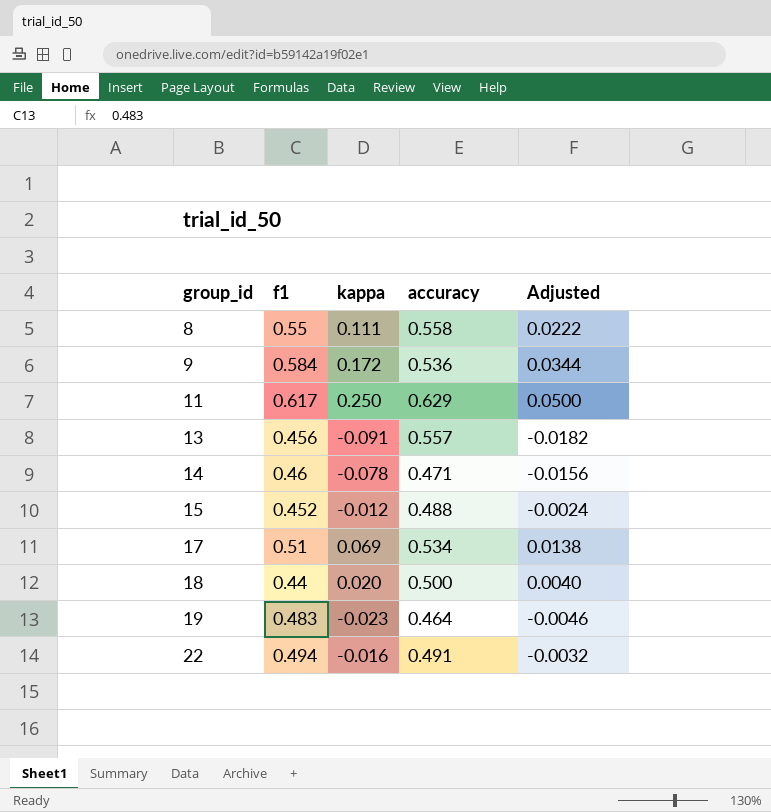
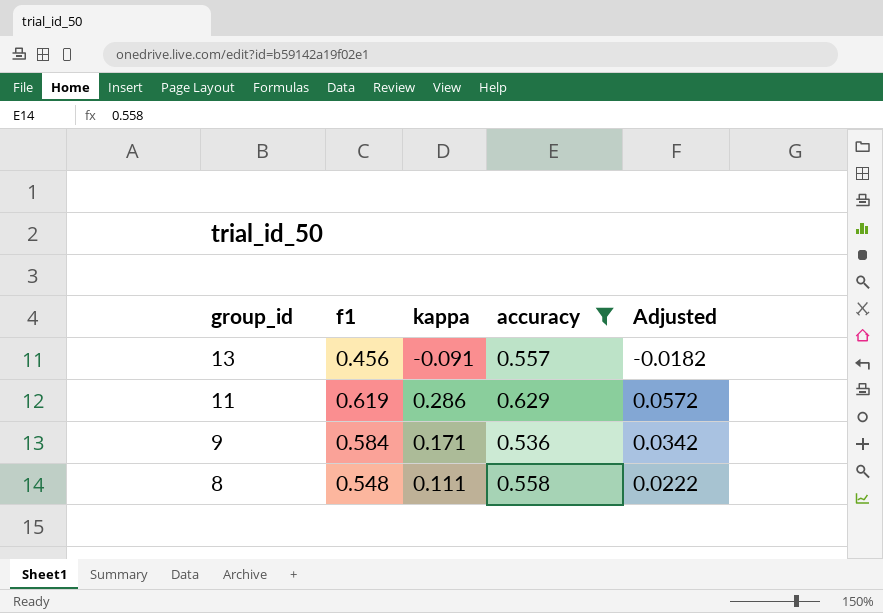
filter: none -> accuracy >= 0.536
row order: group_id ascending -> group_id descending
11 | f1: 0.617 -> 0.619
11 | kappa: 0.250 -> 0.286
11 | Adjusted: 0.0500 -> 0.0572
9 | kappa: 0.172 -> 0.171
9 | Adjusted: 0.0344 -> 0.0342
8 | f1: 0.55 -> 0.548

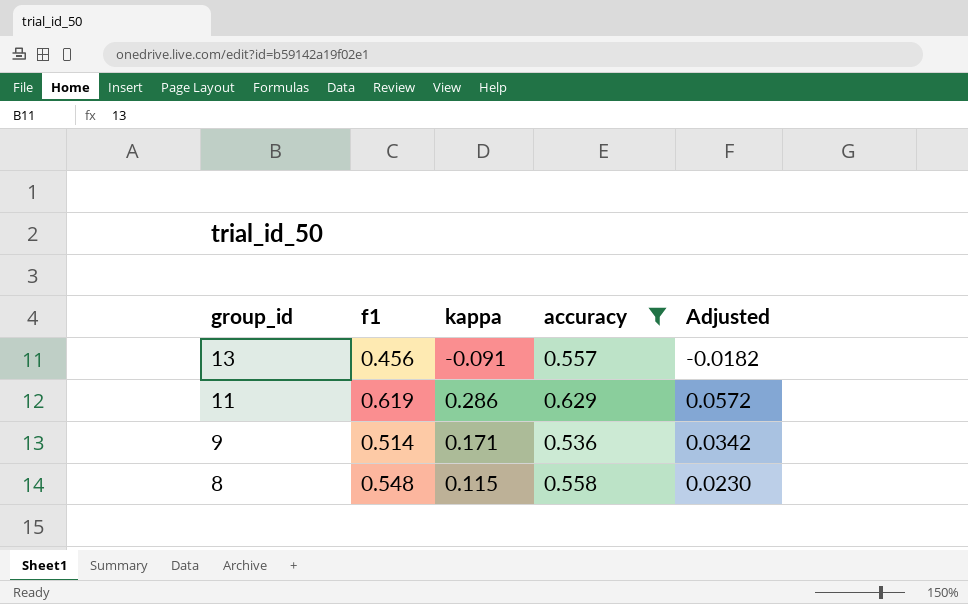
9 | f1: 0.584 -> 0.514
8 | kappa: 0.111 -> 0.115
8 | Adjusted: 0.0222 -> 0.0230

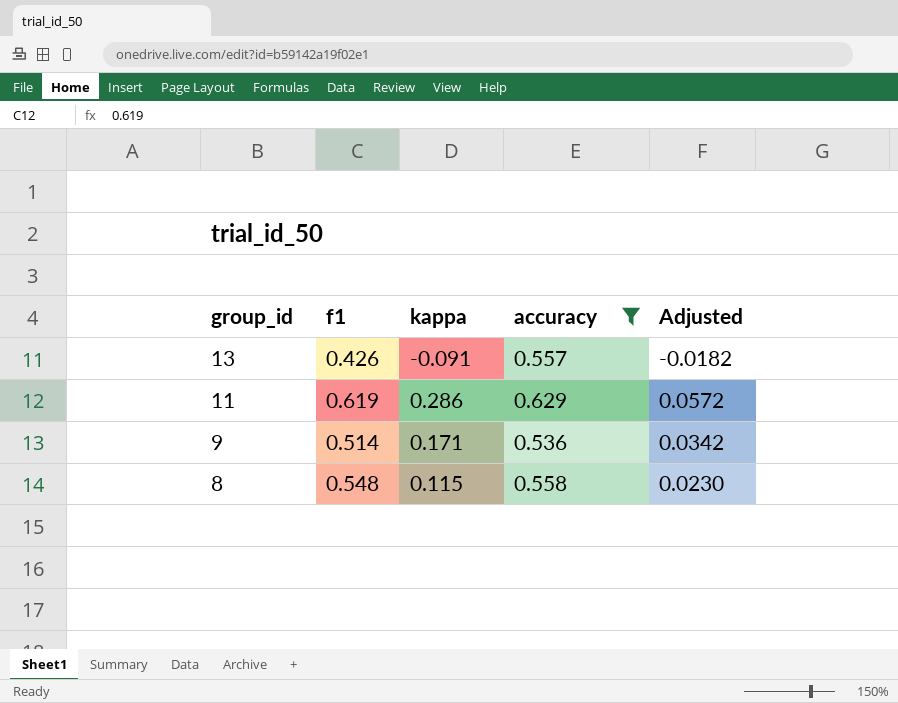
13 | f1: 0.456 -> 0.426

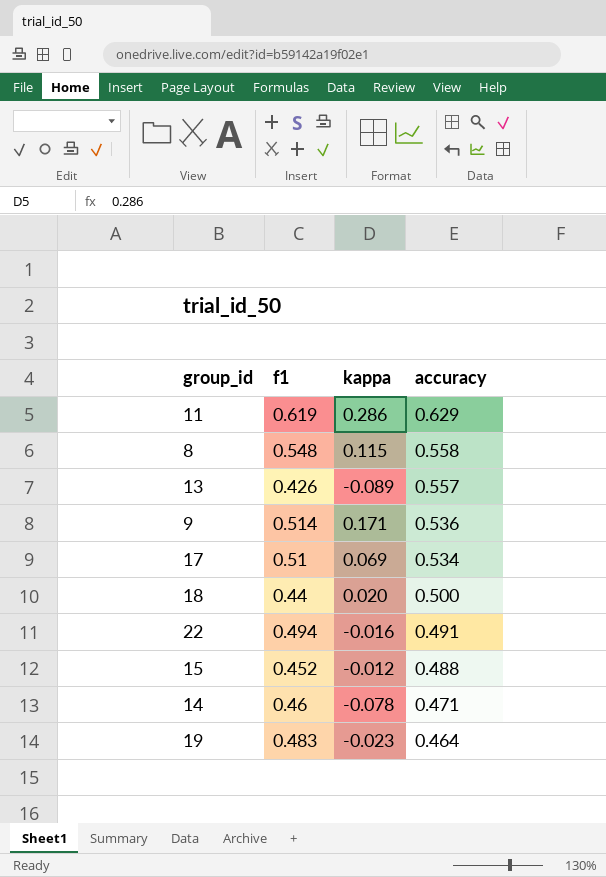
filter: accuracy >= 0.536 -> none
row order: group_id descending -> accuracy descending
column Adjusted | formula: [kappa] * 0.2 -> none
13 | kappa: -0.091 -> -0.089

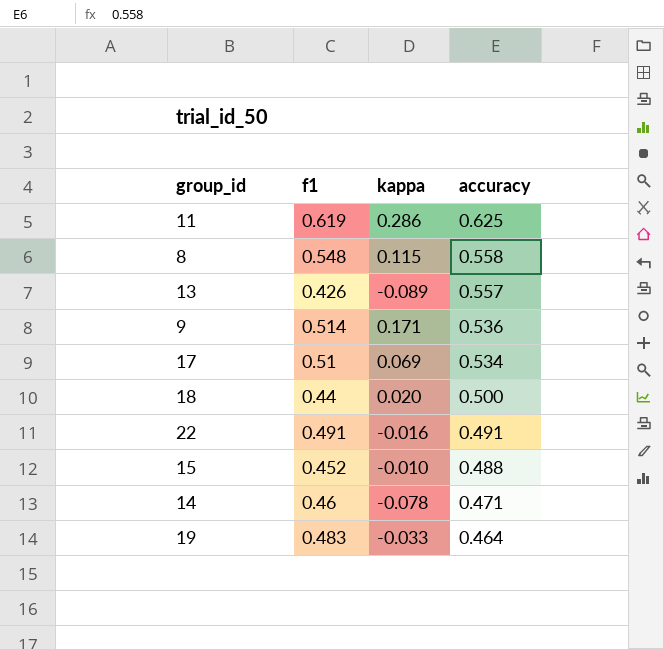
11 | accuracy: 0.629 -> 0.625
22 | f1: 0.494 -> 0.491
15 | kappa: -0.012 -> -0.010
19 | kappa: -0.023 -> -0.033

